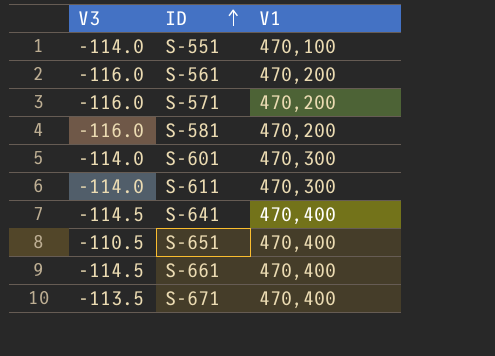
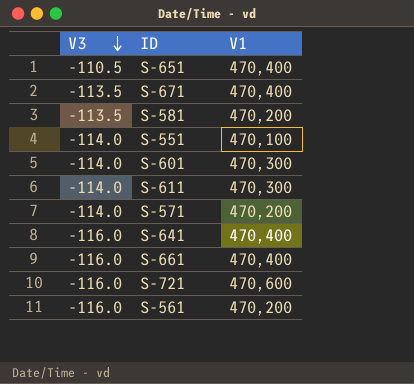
row order: ID ascending -> V3 descending
S-581 | V3: -116.0 -> -113.5
S-571 | V3: -116.0 -> -114.0
S-641 | V3: -114.5 -> -116.0
S-661 | V3: -114.5 -> -116.0
row S-721: none -> -116.0 | 470,600

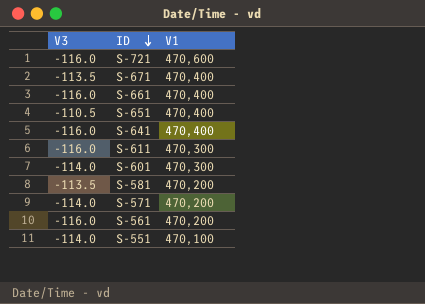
row order: V3 descending -> ID descending
S-611 | V3: -114.0 -> -116.0

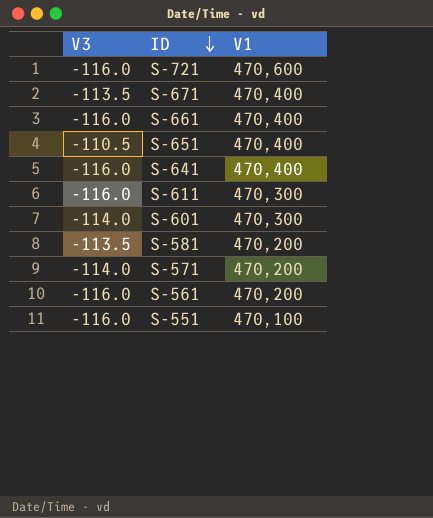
S-551 | V3: -114.0 -> -116.0

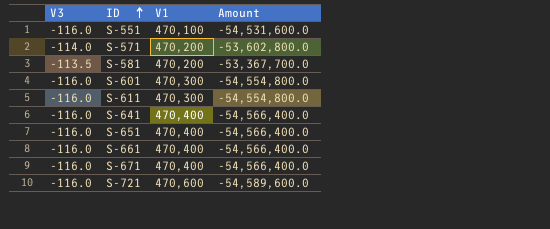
row order: ID descending -> ID ascending
column Amount | formula: none -> [V3] * [V1]
row S-561: -116.0 | 470,200 -> none
S-601 | V3: -114.0 -> -116.0
S-651 | V3: -110.5 -> -116.0
S-671 | V3: -113.5 -> -116.0

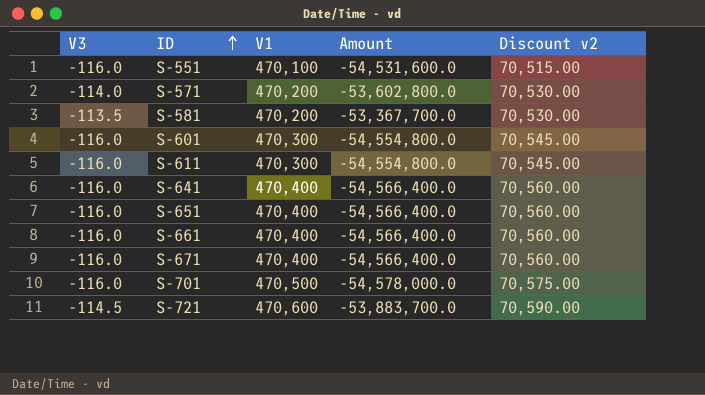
column Discount v2 | formula: none -> [V1] * 0.15
row S-701: none -> -116.0 | 470,500 | -54,578,000.0 | 70,575.00
S-721 | V3: -116.0 -> -114.5
S-721 | Amount: -54,589,600.0 -> -53,883,700.0

